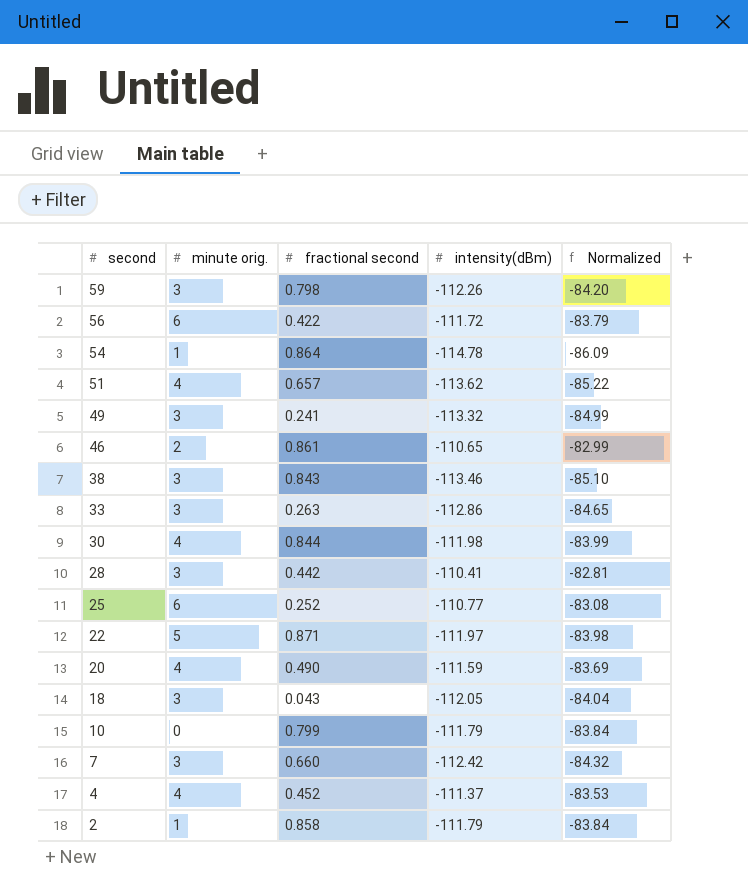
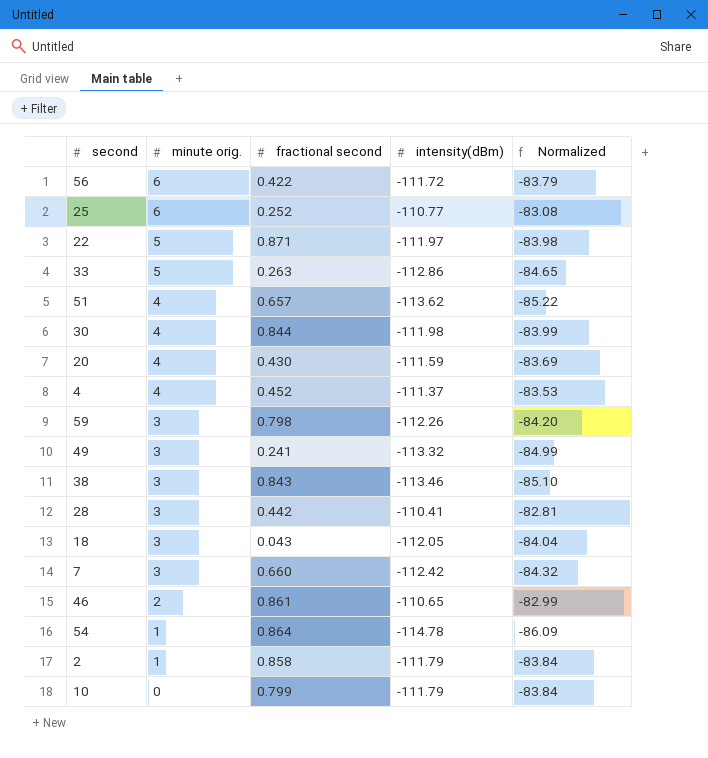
row order: second descending -> minute orig. descending
33 | minute orig.: 3 -> 5
20 | fractional second: 0.490 -> 0.430

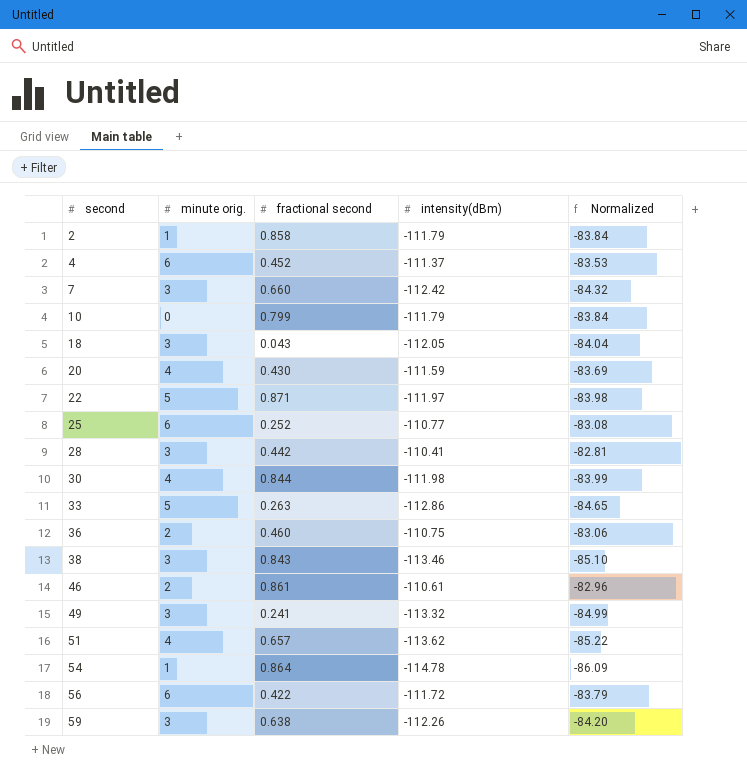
row order: minute orig. descending -> second ascending
4 | minute orig.: 4 -> 6
row 36: none -> 2 | 0.460 | -110.75 | -83.06
46 | intensity(dBm): -110.65 -> -110.61
46 | Normalized: -82.99 -> -82.96
59 | fractional second: 0.798 -> 0.638

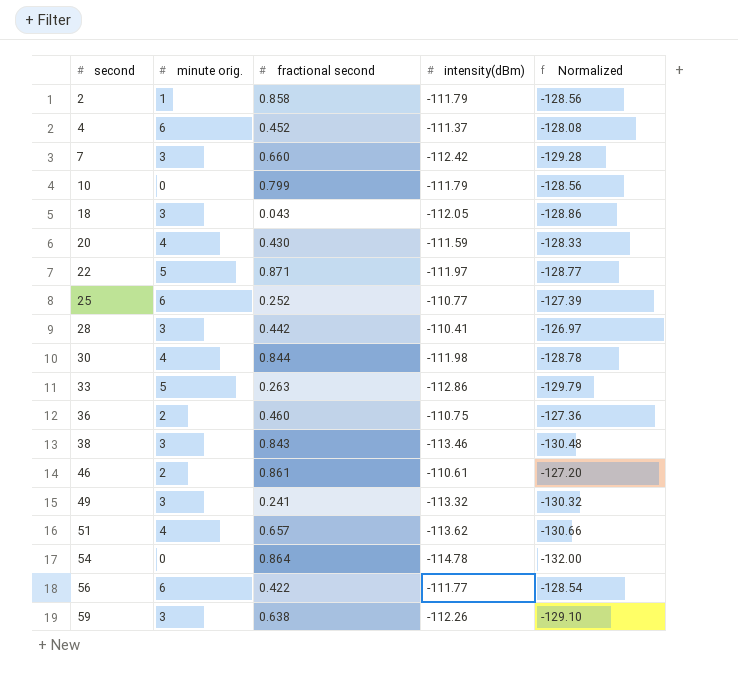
column Normalized | formula: [intensity(dBm)] * 0.75 -> [intensity(dBm)] * 1.15
54 | minute orig.: 1 -> 0
56 | intensity(dBm): -111.72 -> -111.77

